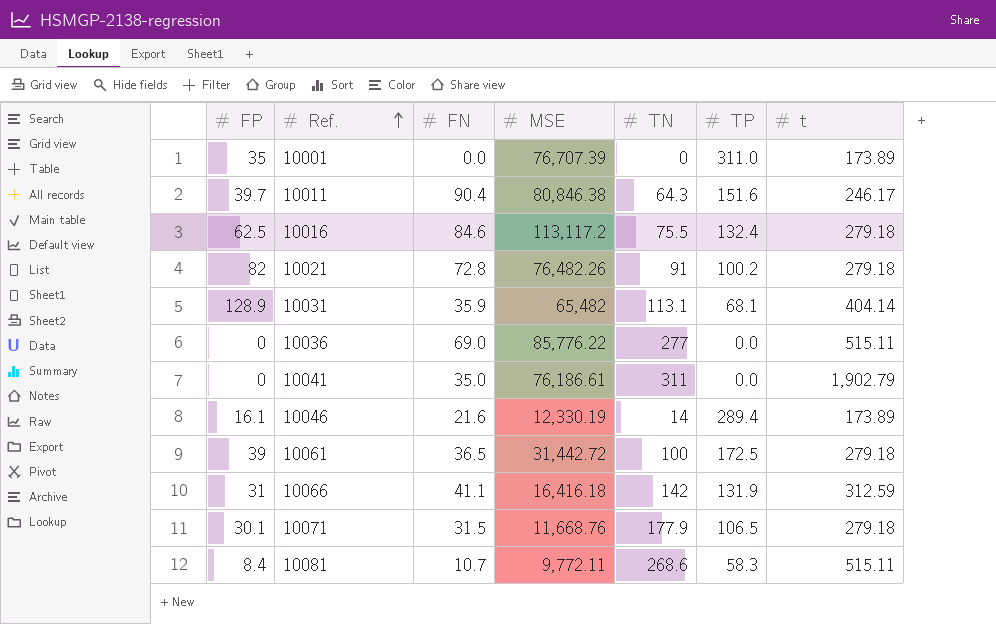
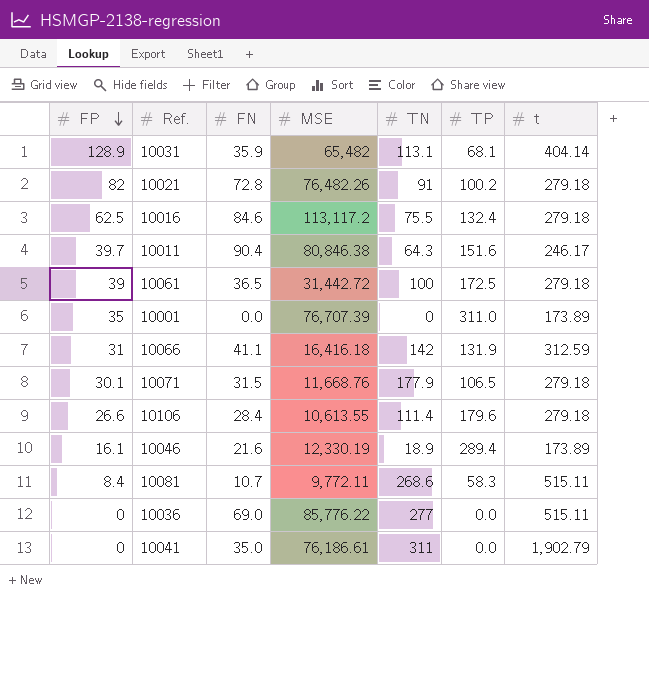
row order: Ref. ascending -> FP descending
row 10106: none -> 26.6 | 28.4 | 10,613.55 | 111.4 | 179.6 | 279.18
10046 | TN: 14 -> 18.9

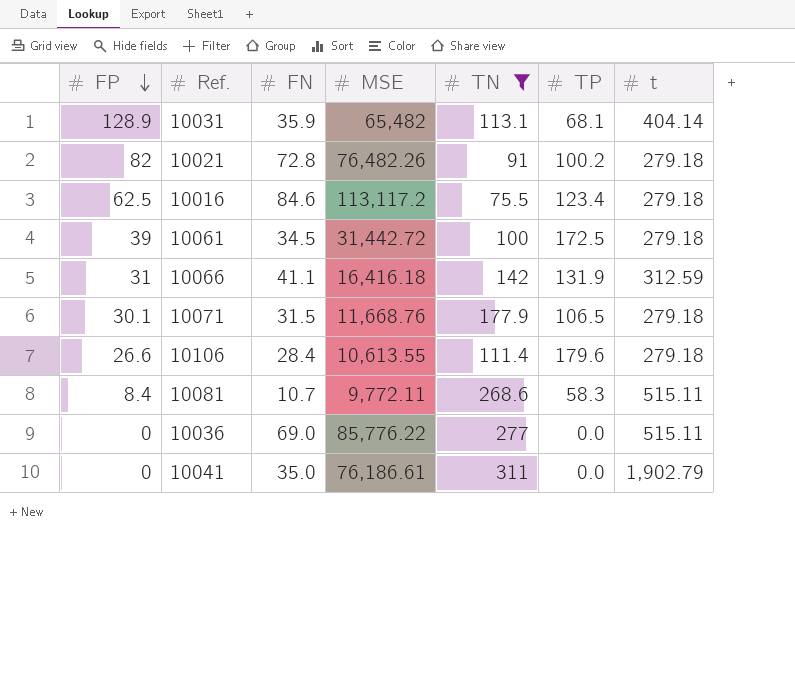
filter: none -> TN >= 75.5
10016 | TP: 132.4 -> 123.4
10061 | FN: 36.5 -> 34.5

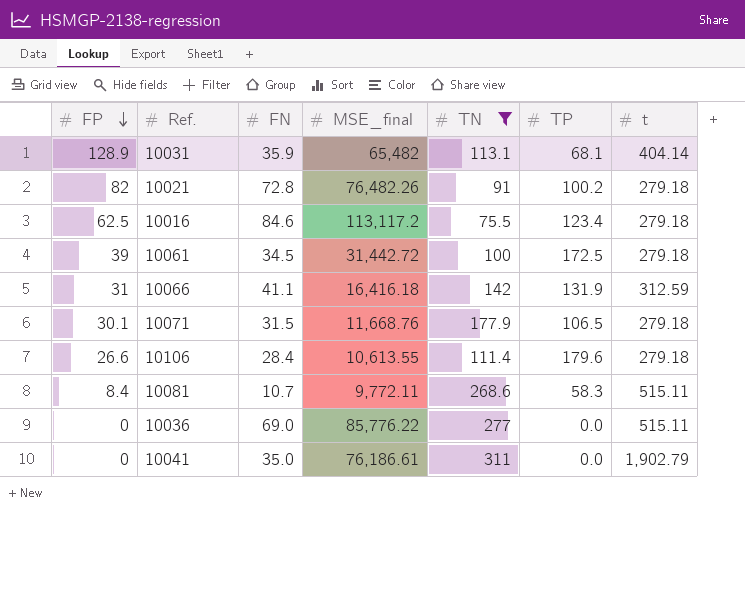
column name: MSE -> MSE_final

